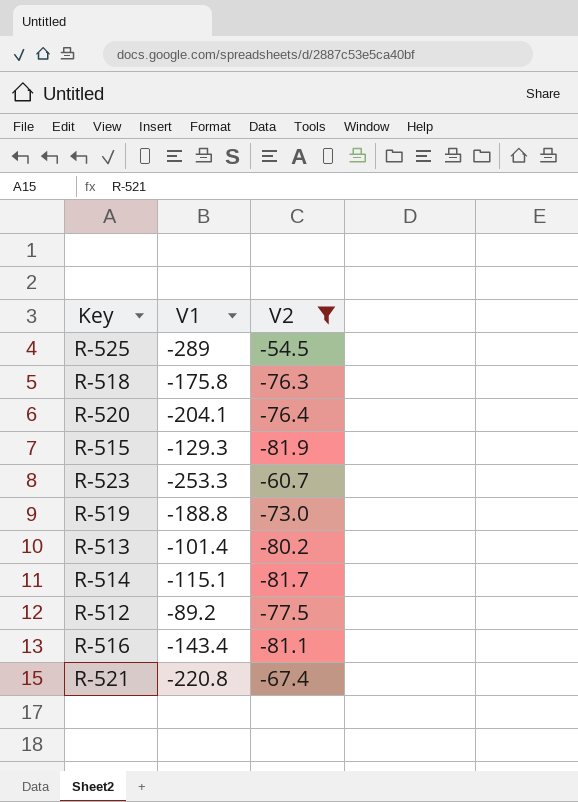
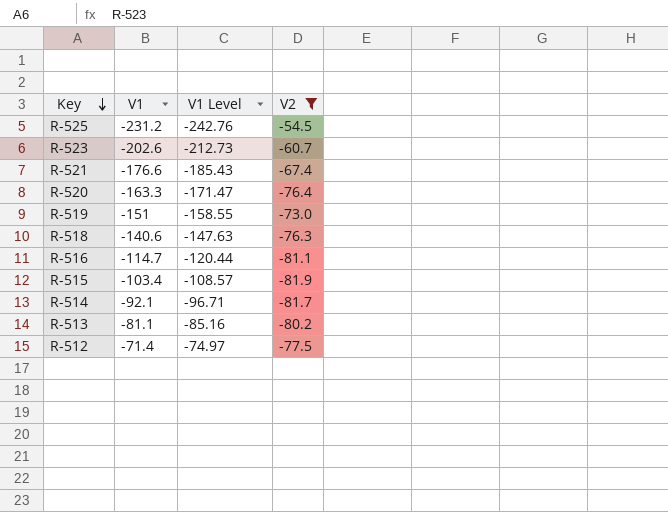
row order: none -> Key descending
column V1 Level | formula: none -> [V1] * 1.05
R-525 | V1: -289 -> -231.2
R-523 | V1: -253.3 -> -202.6
R-521 | V1: -220.8 -> -176.6
R-520 | V1: -204.1 -> -163.3
R-519 | V1: -188.8 -> -151
R-518 | V1: -175.8 -> -140.6
R-516 | V1: -143.4 -> -114.7
R-515 | V1: -129.3 -> -103.4
R-514 | V1: -115.1 -> -92.1
R-513 | V1: -101.4 -> -81.1
R-512 | V1: -89.2 -> -71.4

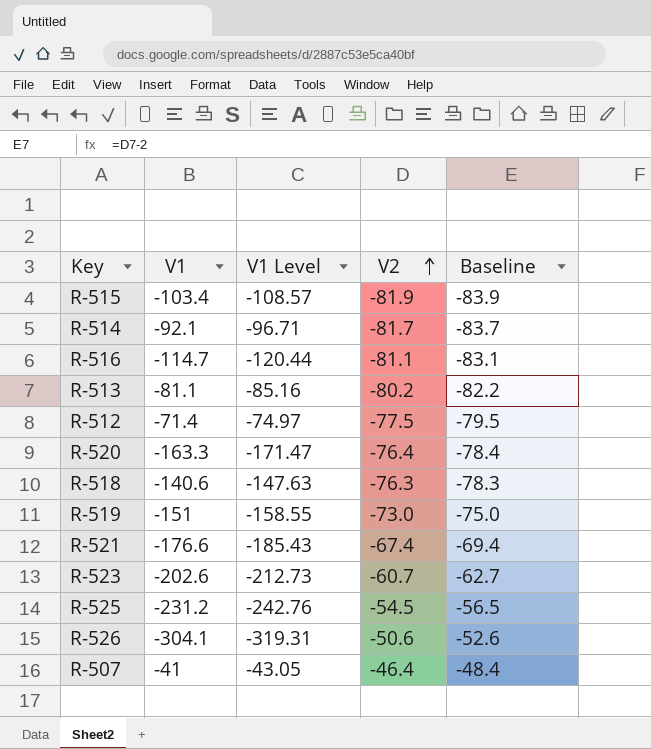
filter: V2 <= -54.5 -> none
row order: Key descending -> V2 ascending
column Baseline | formula: none -> [V2] - 2

